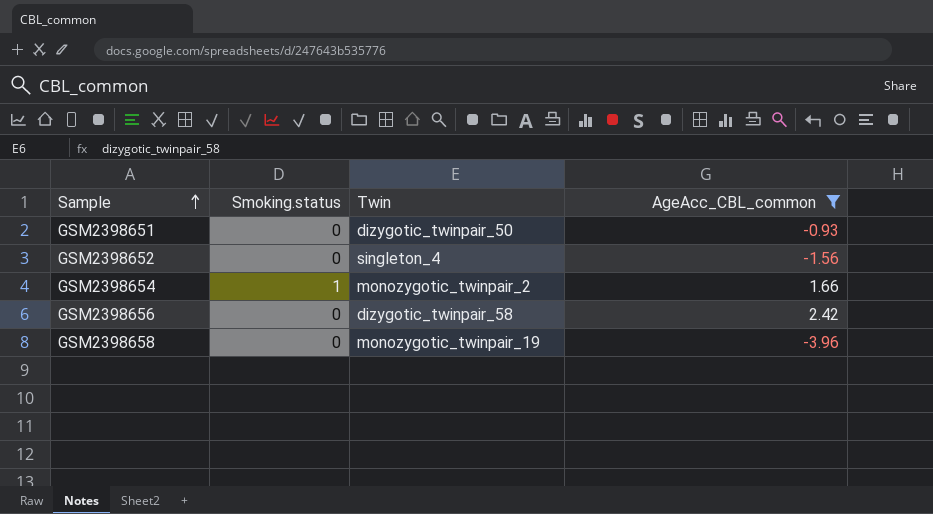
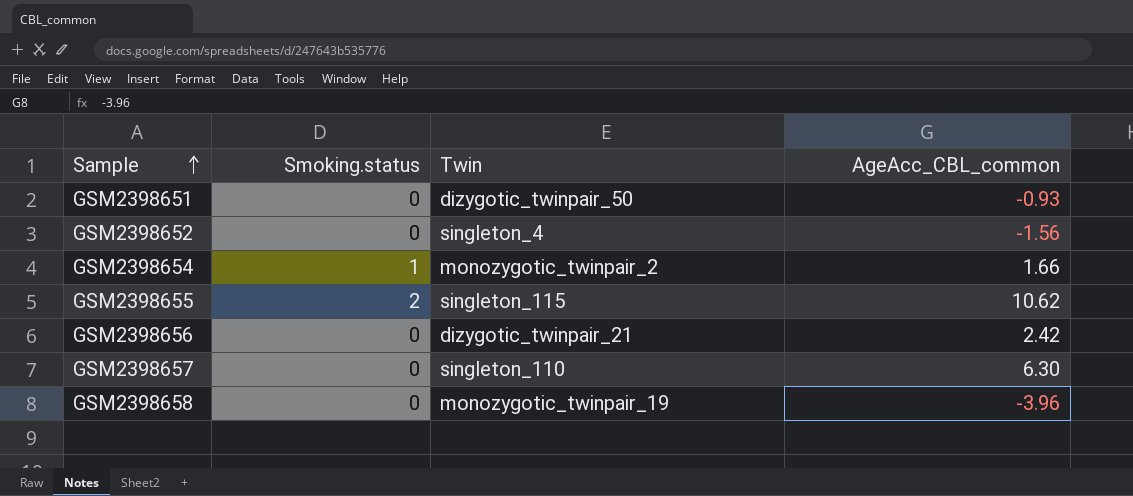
filter: AgeAcc_CBL_common <= 2.42 -> none
GSM2398656 | Twin: dizygotic_twinpair_58 -> dizygotic_twinpair_21

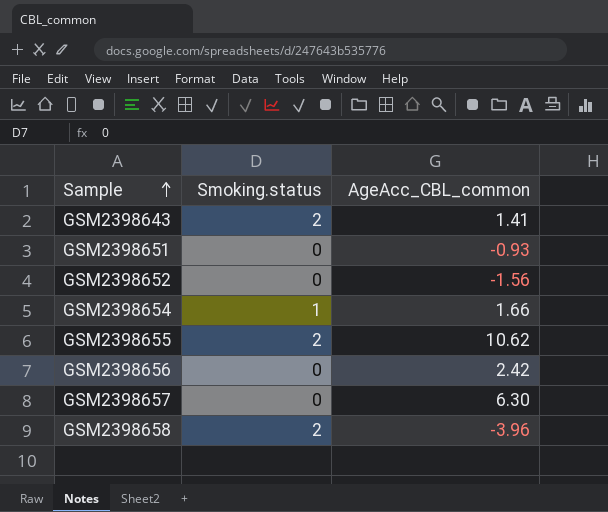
column Twin | position: 3 -> none
row GSM2398643: none -> 2 | 1.41
GSM2398658 | Smoking.status: 0 -> 2

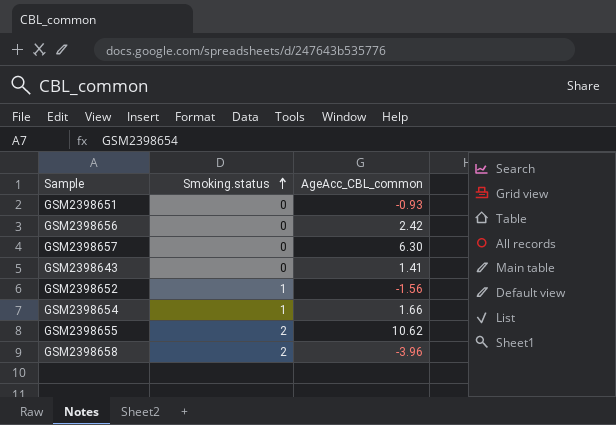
row order: Sample ascending -> Smoking.status ascending
GSM2398643 | Smoking.status: 2 -> 0
GSM2398652 | Smoking.status: 0 -> 1

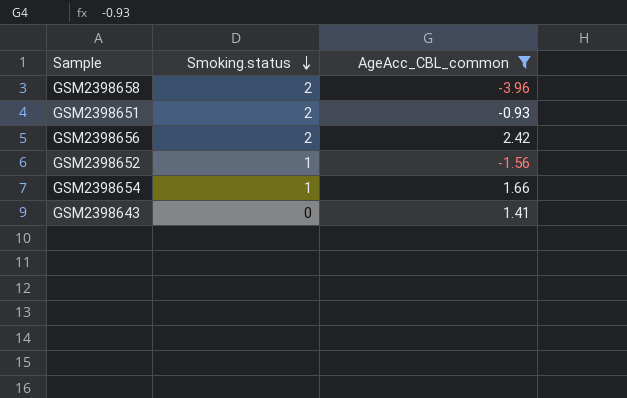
filter: none -> AgeAcc_CBL_common <= 2.42
row order: Smoking.status ascending -> Smoking.status descending
GSM2398651 | Smoking.status: 0 -> 2
GSM2398656 | Smoking.status: 0 -> 2

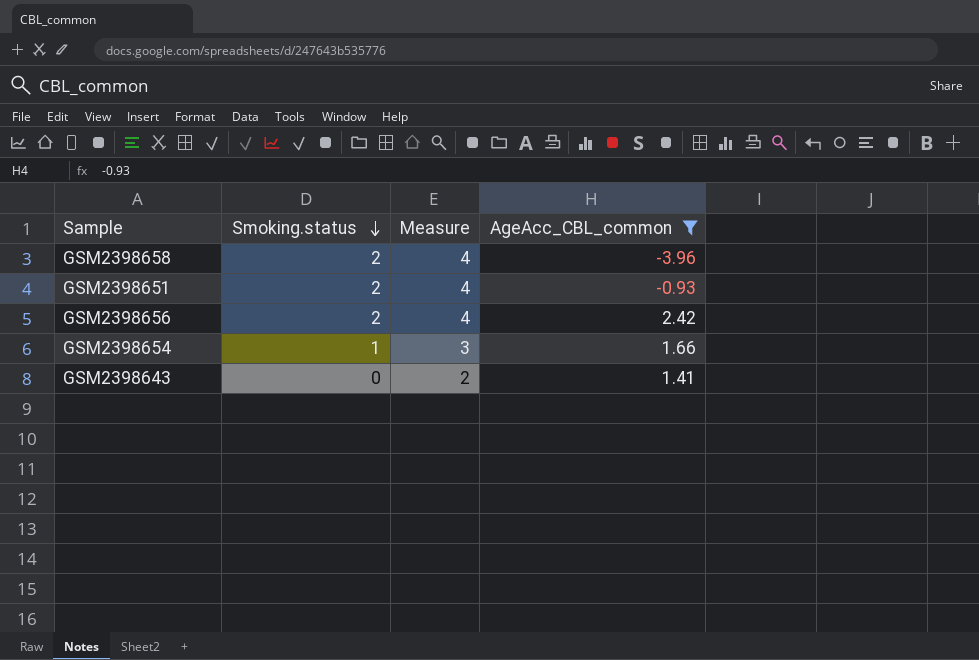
column Measure | formula: none -> [Smoking.status] + 2
row GSM2398652: 1 | -1.56 -> none

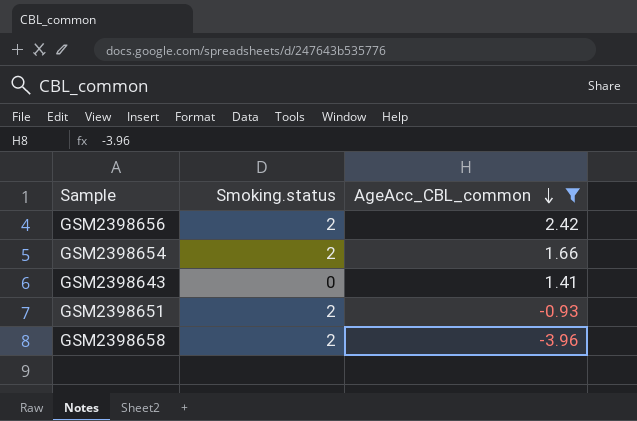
row order: Smoking.status descending -> AgeAcc_CBL_common descending
column Measure | formula: [Smoking.status] + 2 -> none
GSM2398654 | Smoking.status: 1 -> 2

